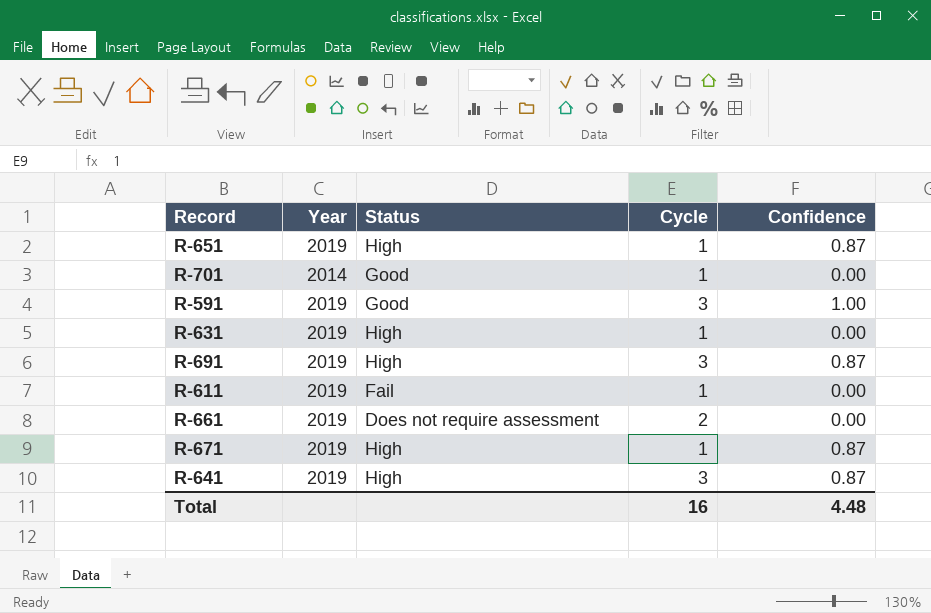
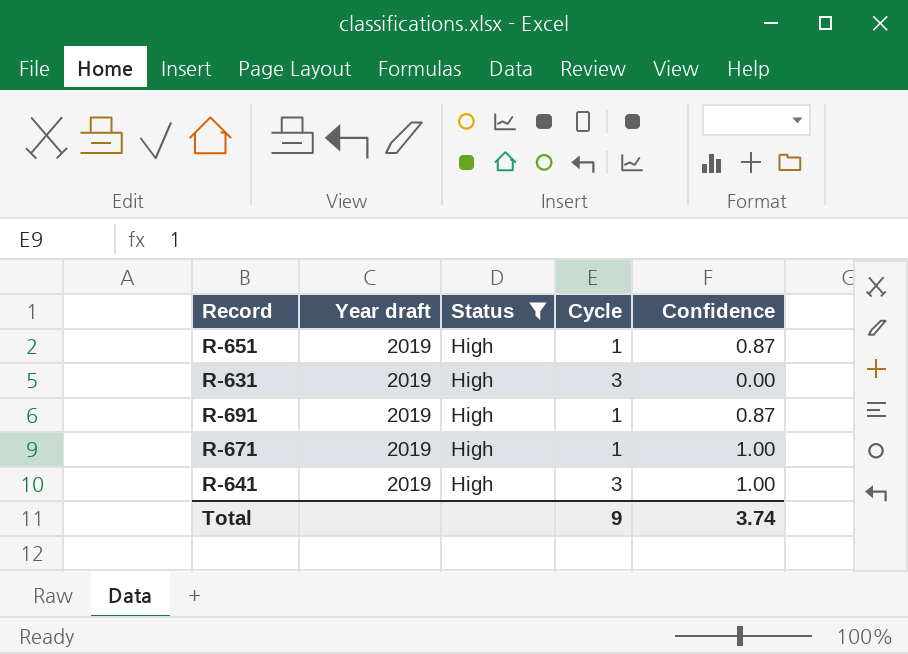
filter: none -> Status = High
column name: Year -> Year draft
R-631 | Cycle: 1 -> 3
R-691 | Cycle: 3 -> 1
R-671 | Confidence: 0.87 -> 1.00
R-641 | Confidence: 0.87 -> 1.00
Total | Cycle: 16 -> 9
Total | Confidence: 4.48 -> 3.74

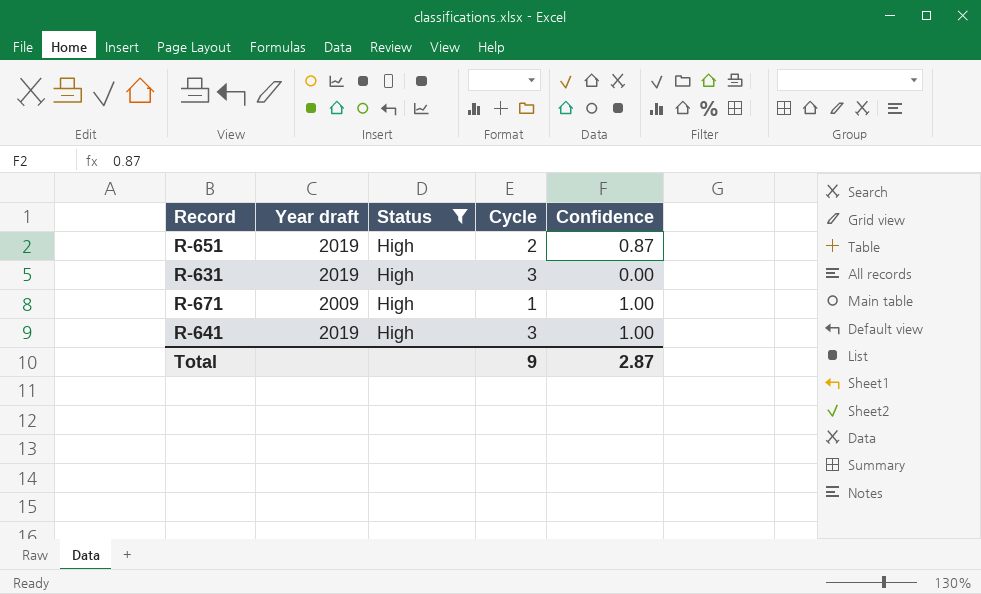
row R-691: 2019 | High | 1 | 0.87 -> none
R-651 | Cycle: 1 -> 2
R-671 | Year draft: 2019 -> 2009
Total | Confidence: 3.74 -> 2.87

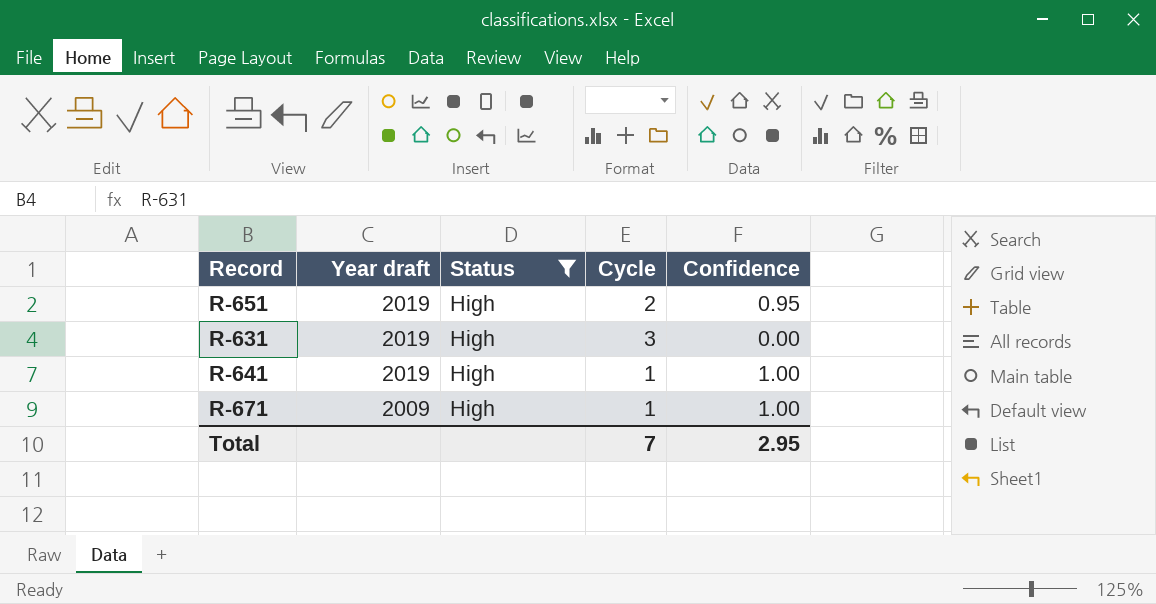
row order: none -> Year draft descending
R-651 | Confidence: 0.87 -> 0.95
R-641 | Cycle: 3 -> 1
Total | Cycle: 9 -> 7
Total | Confidence: 2.87 -> 2.95

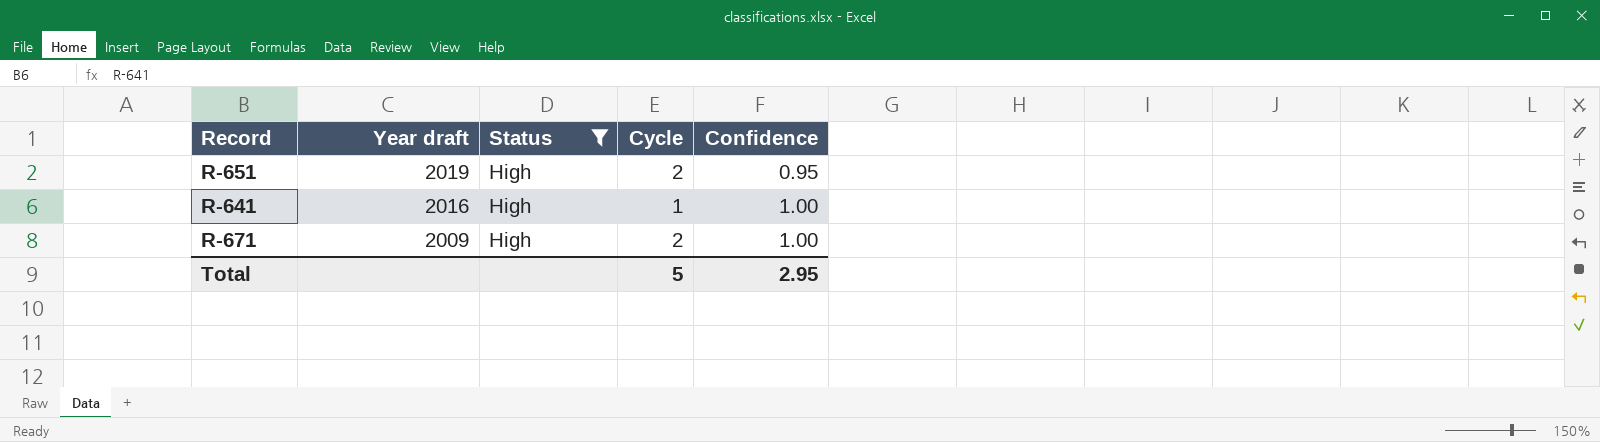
row R-631: 2019 | High | 3 | 0.00 -> none
R-641 | Year draft: 2019 -> 2016
R-671 | Cycle: 1 -> 2
Total | Cycle: 7 -> 5

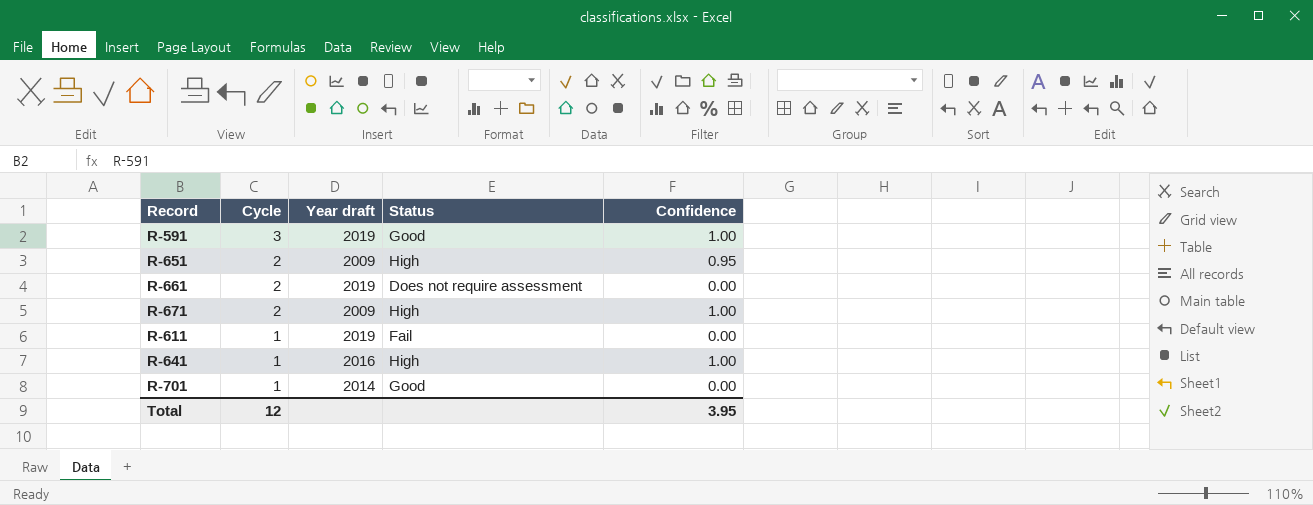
filter: Status = High -> none
row order: Year draft descending -> Cycle descending
column Cycle | position: 4 -> 2
R-651 | Year draft: 2019 -> 2009
Total | Cycle: 5 -> 12
Total | Confidence: 2.95 -> 3.95

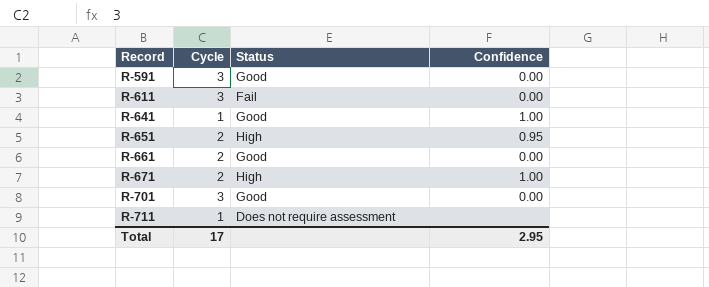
row order: Cycle descending -> Record ascending
column Year draft | position: 3 -> none
R-591 | Confidence: 1.00 -> 0.00
R-611 | Cycle: 1 -> 3
R-641 | Status: High -> Good
R-661 | Status: Does not require assessment -> Good
R-701 | Cycle: 1 -> 3
row R-711: none -> 1 | Does not require assessment | none
Total | Cycle: 12 -> 17
Total | Confidence: 3.95 -> 2.95

